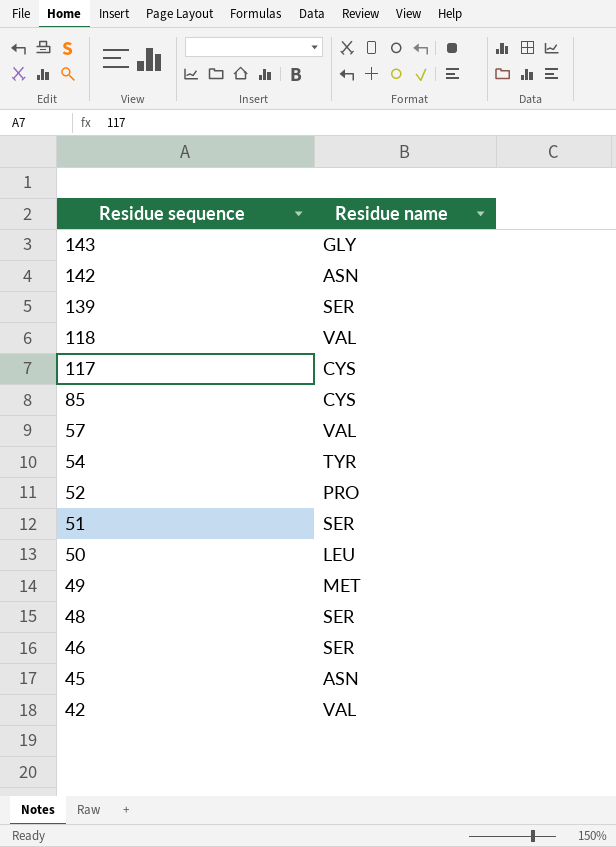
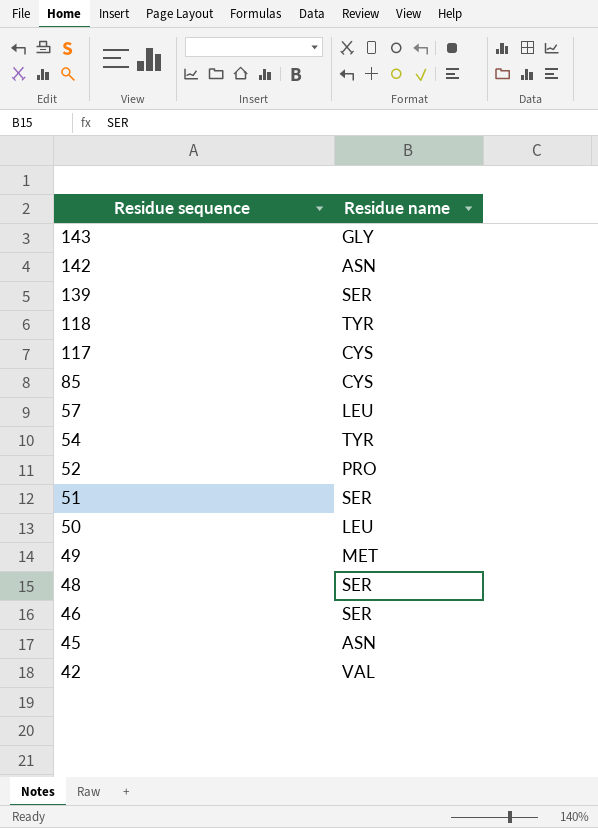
118 | Residue name: VAL -> TYR
57 | Residue name: VAL -> LEU

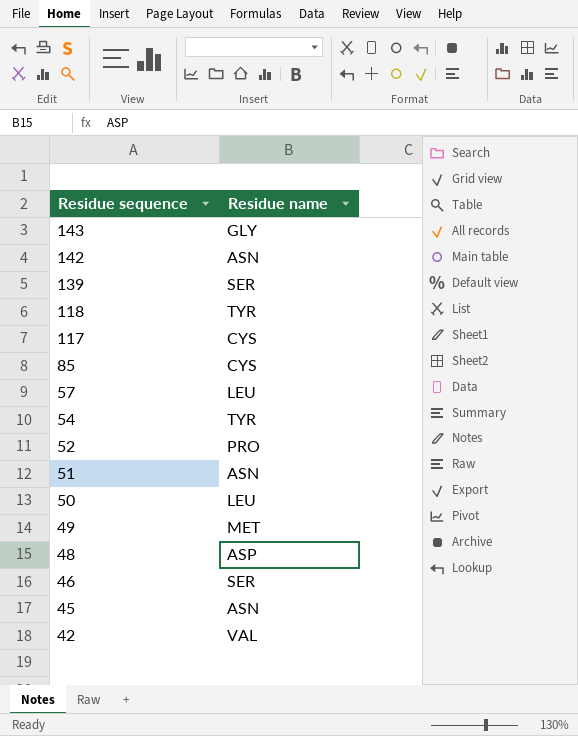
51 | Residue name: SER -> ASN
48 | Residue name: SER -> ASP

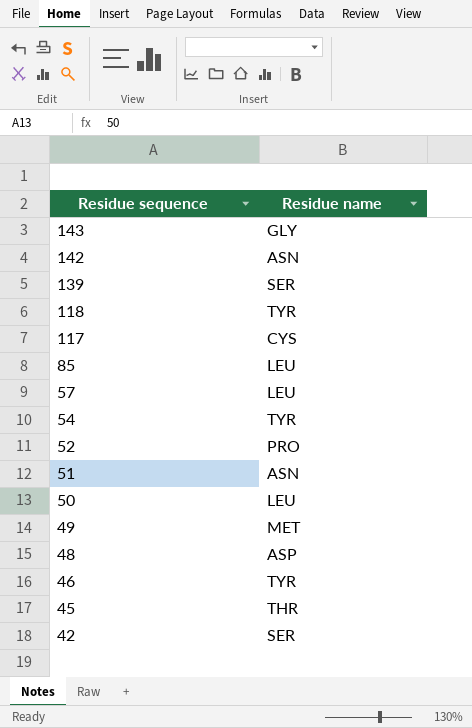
85 | Residue name: CYS -> LEU
46 | Residue name: SER -> TYR
45 | Residue name: ASN -> THR
42 | Residue name: VAL -> SER

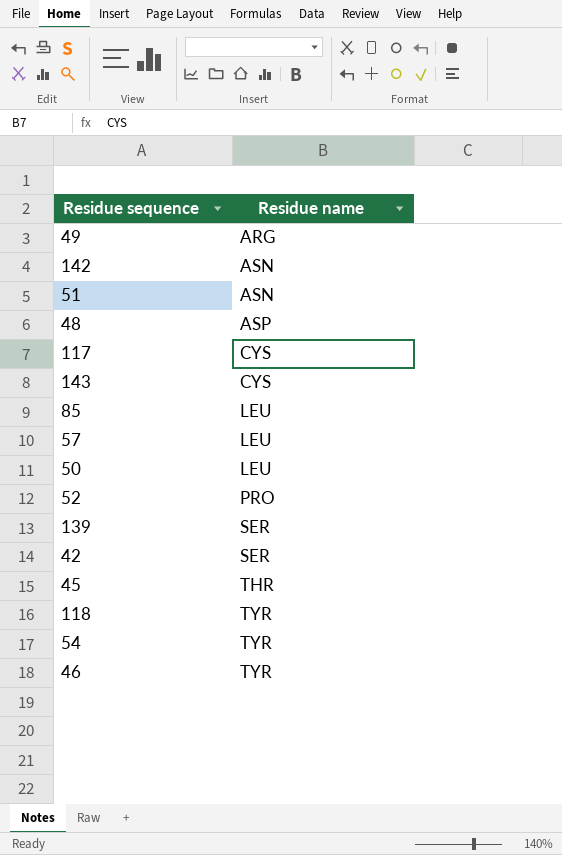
row order: Residue sequence descending -> Residue name ascending
49 | Residue name: MET -> ARG
143 | Residue name: GLY -> CYS

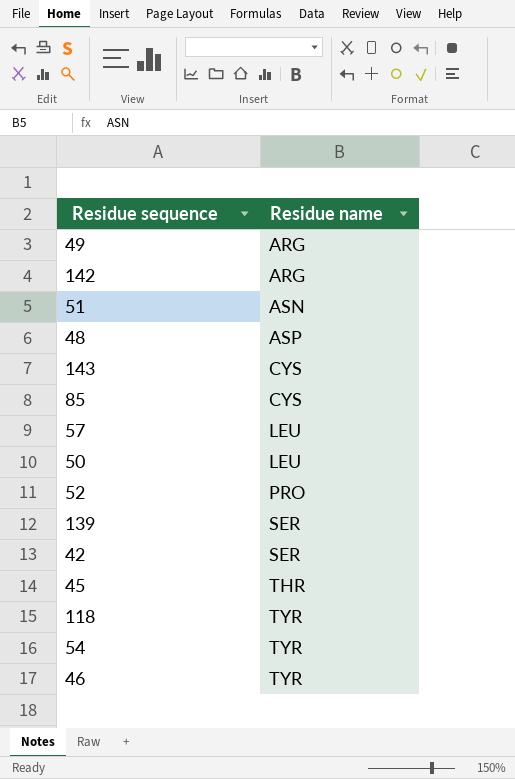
row 117: CYS -> none
142 | Residue name: ASN -> ARG
85 | Residue name: LEU -> CYS

